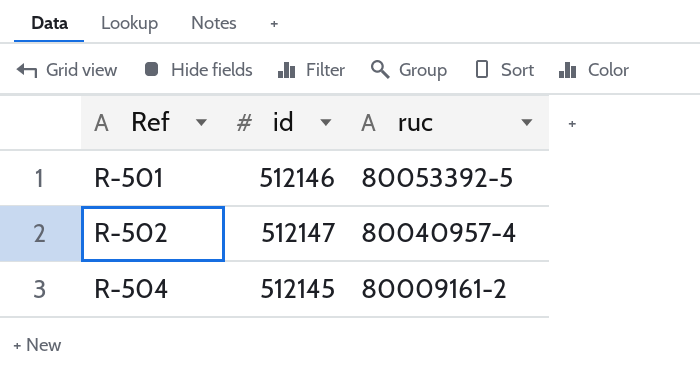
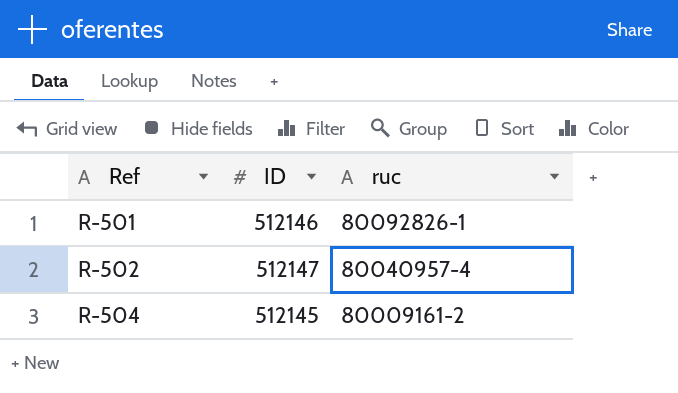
column name: id -> ID
R-501 | ruc: 80053392-5 -> 80092826-1

